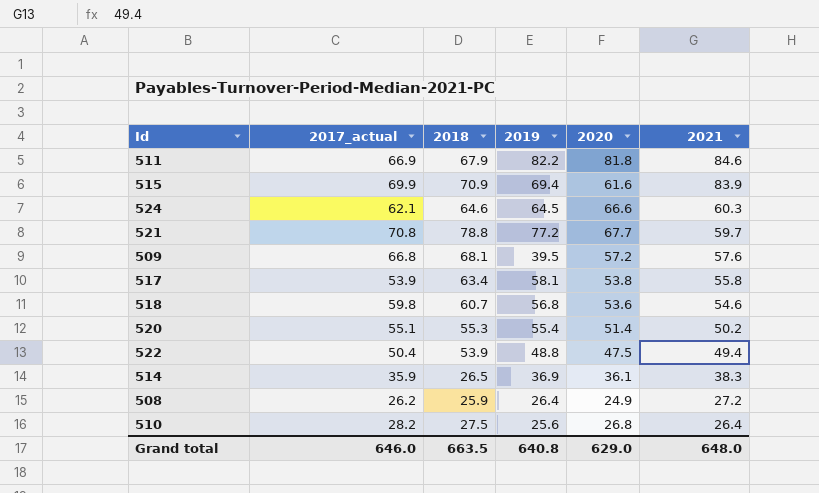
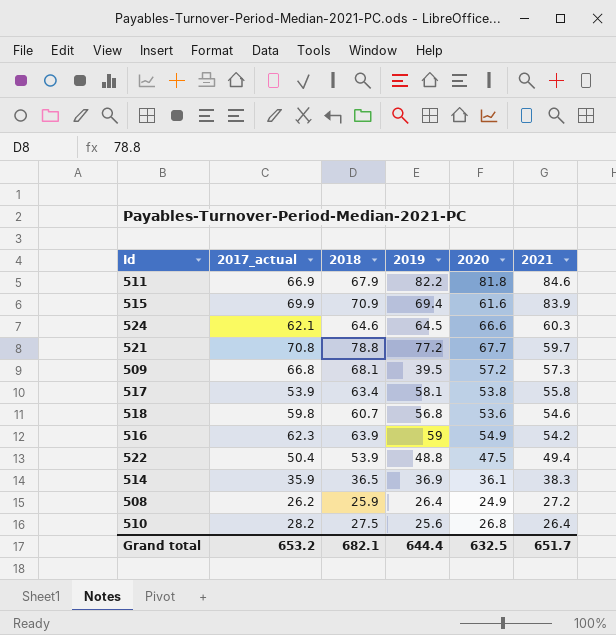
row 520: 55.1 | 55.3 | 55.4 | 51.4 | 50.2 -> none
509 | 2021: 57.6 -> 57.3
row 516: none -> 62.3 | 63.9 | 59 | 54.9 | 54.2
514 | 2018: 26.5 -> 36.5
Grand total | 2017_actual: 646.0 -> 653.2
Grand total | 2018: 663.5 -> 682.1
Grand total | 2019: 640.8 -> 644.4
Grand total | 2020: 629.0 -> 632.5
Grand total | 2021: 648.0 -> 651.7

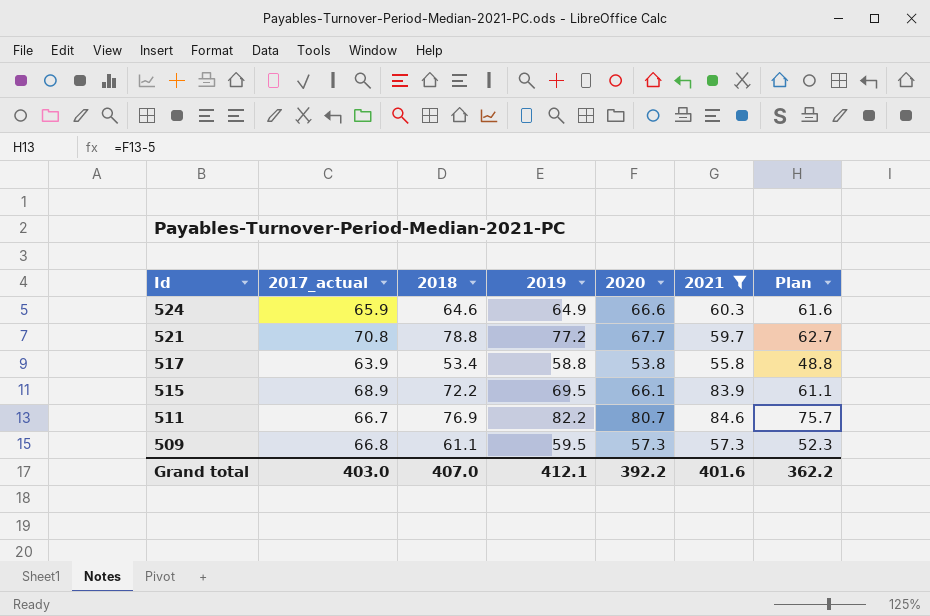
filter: none -> 2021 >= 55.8
row order: 2021 descending -> Id descending
column Plan | formula: none -> [2020] - 5
524 | 2017_actual: 62.1 -> 65.9
524 | 2019: 64.5 -> 64.9
517 | 2017_actual: 53.9 -> 63.9
517 | 2018: 63.4 -> 53.4
517 | 2019: 58.1 -> 58.8
515 | 2017_actual: 69.9 -> 68.9
515 | 2018: 70.9 -> 72.2
515 | 2019: 69.4 -> 69.5
515 | 2020: 61.6 -> 66.1
511 | 2017_actual: 66.9 -> 66.7
511 | 2018: 67.9 -> 76.9
511 | 2020: 81.8 -> 80.7
509 | 2018: 68.1 -> 61.1
509 | 2019: 39.5 -> 59.5
509 | 2020: 57.2 -> 57.3
Grand total | 2017_actual: 653.2 -> 403.0
Grand total | 2018: 682.1 -> 407.0
Grand total | 2019: 644.4 -> 412.1
Grand total | 2020: 632.5 -> 392.2
Grand total | 2021: 651.7 -> 401.6

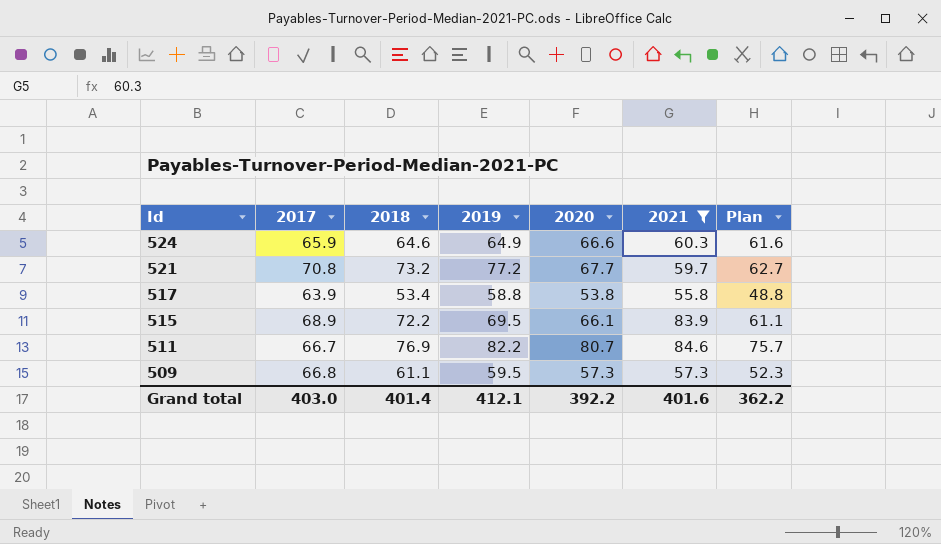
column name: 2017_actual -> 2017
521 | 2018: 78.8 -> 73.2
Grand total | 2018: 407.0 -> 401.4

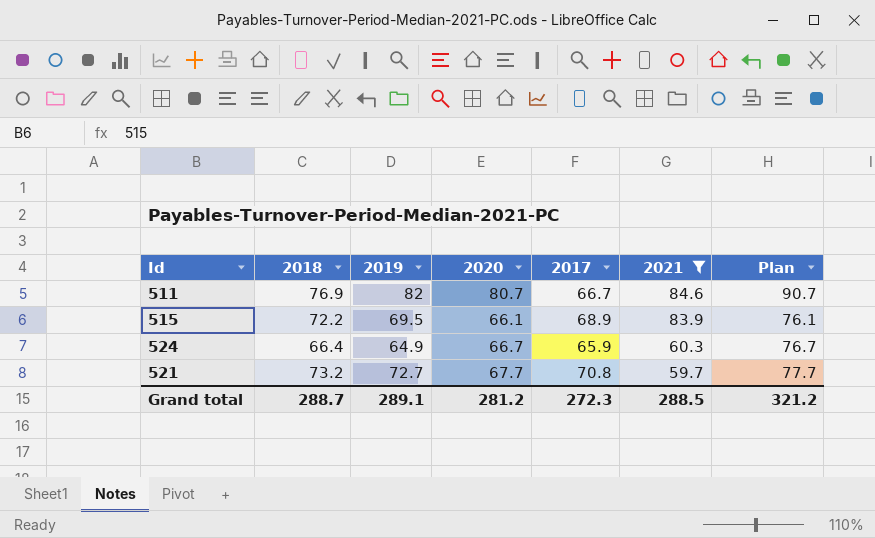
row order: Id descending -> 2021 descending
column 2017 | position: 2 -> 5
column Plan | formula: [2020] - 5 -> [2020] + 10
row 517: 63.9 | 53.4 | 58.8 | 53.8 | 55.8 | 48.8 -> none
row 509: 66.8 | 61.1 | 59.5 | 57.3 | 57.3 | 52.3 -> none
511 | 2019: 82.2 -> 82
524 | 2018: 64.6 -> 66.4
524 | 2020: 66.6 -> 66.7
521 | 2019: 77.2 -> 72.7
Grand total | 2018: 401.4 -> 288.7
Grand total | 2019: 412.1 -> 289.1
Grand total | 2020: 392.2 -> 281.2
Grand total | 2017: 403.0 -> 272.3
Grand total | 2021: 401.6 -> 288.5
Grand total | Plan: 362.2 -> 321.2

